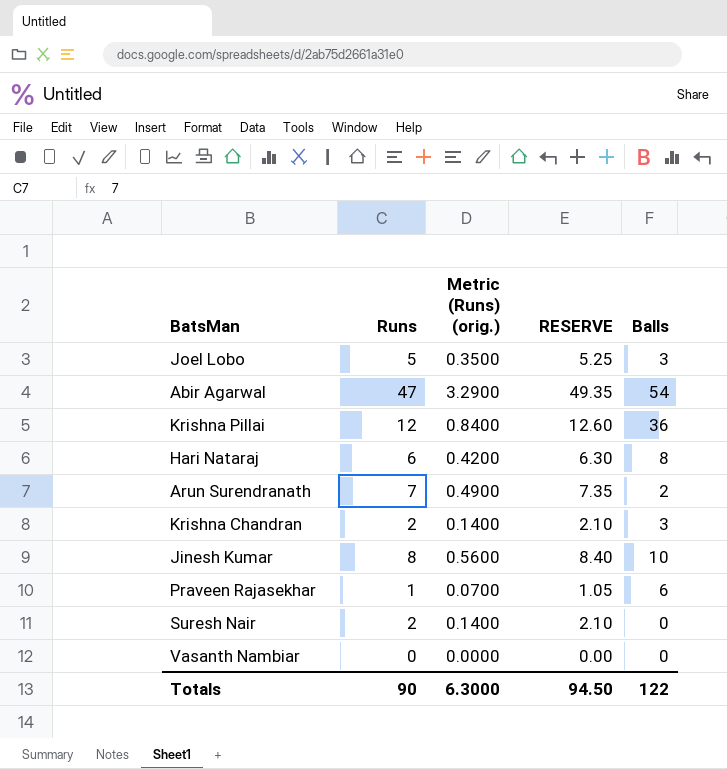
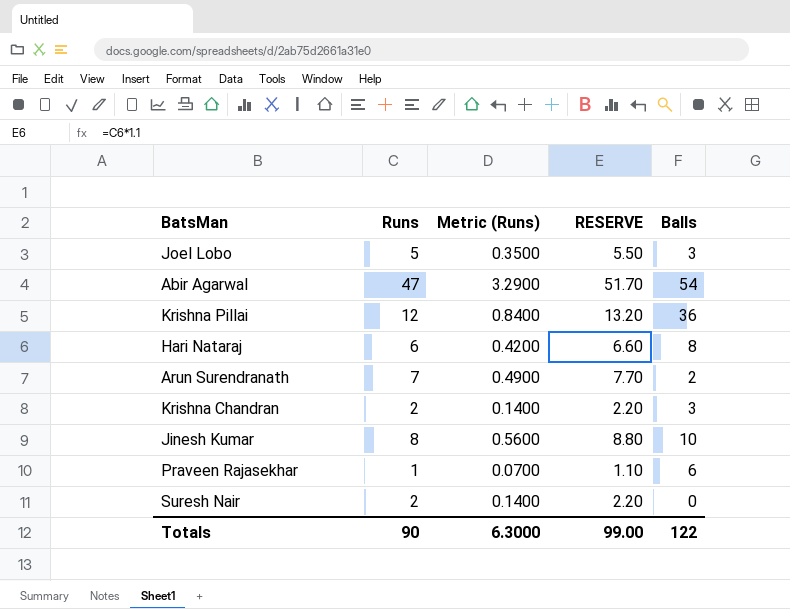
column name: Metric (Runs) (orig.) -> Metric (Runs)
column RESERVE | formula: [Runs] * 1.05 -> [Runs] * 1.1
row Vasanth Nambiar: 0 | 0.0000 | 0.00 | 0 -> none
Totals | RESERVE: 94.50 -> 99.00

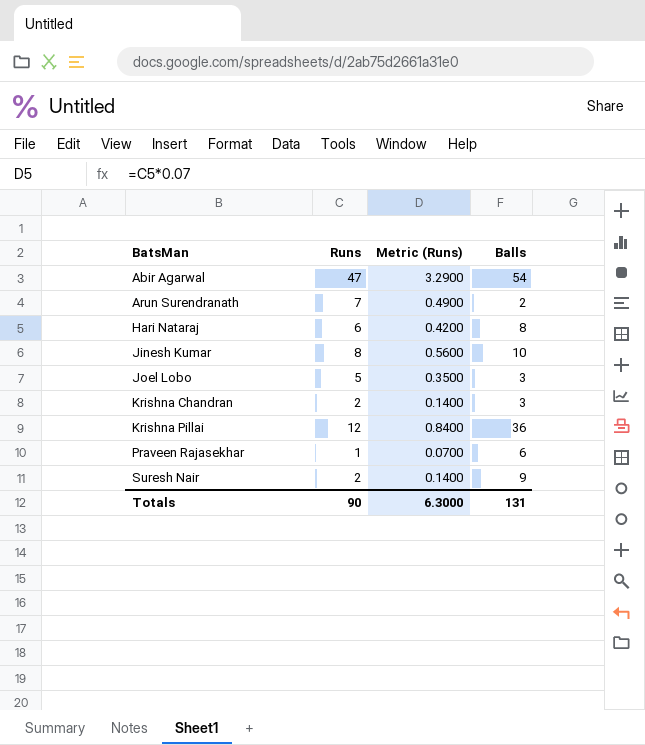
row order: none -> BatsMan ascending
column RESERVE | formula: [Runs] * 1.1 -> none
Suresh Nair | Balls: 0 -> 9
Totals | Balls: 122 -> 131

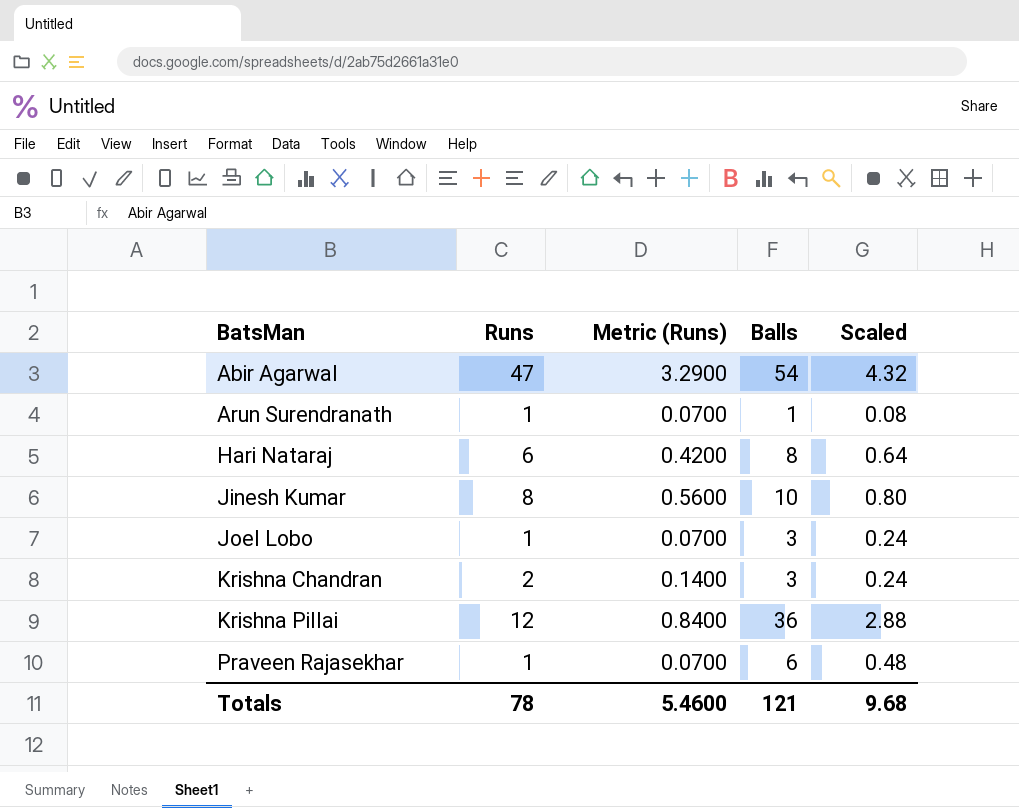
column Scaled | formula: none -> [Balls] * 0.08
row Suresh Nair: 2 | 0.1400 | 9 -> none
Arun Surendranath | Runs: 7 -> 1
Arun Surendranath | Metric (Runs): 0.4900 -> 0.0700
Arun Surendranath | Balls: 2 -> 1
Joel Lobo | Runs: 5 -> 1
Joel Lobo | Metric (Runs): 0.3500 -> 0.0700
Totals | Runs: 90 -> 78
Totals | Metric (Runs): 6.3000 -> 5.4600
Totals | Balls: 131 -> 121

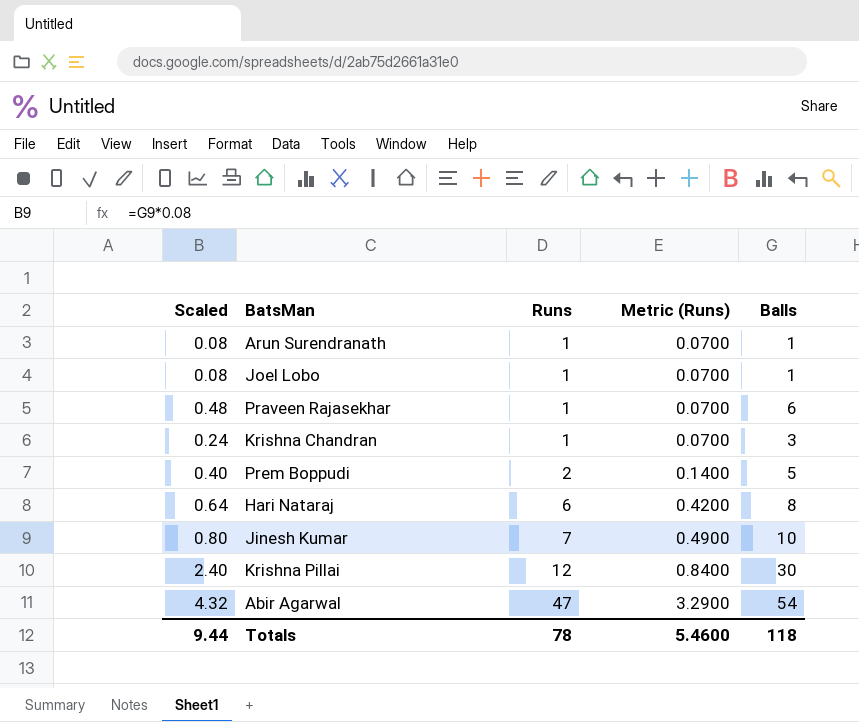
row order: BatsMan ascending -> Runs ascending
column Scaled | position: 5 -> 1
Joel Lobo | Scaled: 0.24 -> 0.08
Joel Lobo | Balls: 3 -> 1
Krishna Chandran | Runs: 2 -> 1
Krishna Chandran | Metric (Runs): 0.1400 -> 0.0700
row Prem Boppudi: none -> 0.40 | 2 | 0.1400 | 5
Jinesh Kumar | Runs: 8 -> 7
Jinesh Kumar | Metric (Runs): 0.5600 -> 0.4900
Krishna Pillai | Scaled: 2.88 -> 2.40
Krishna Pillai | Balls: 36 -> 30
Totals | Scaled: 9.68 -> 9.44
Totals | Balls: 121 -> 118

